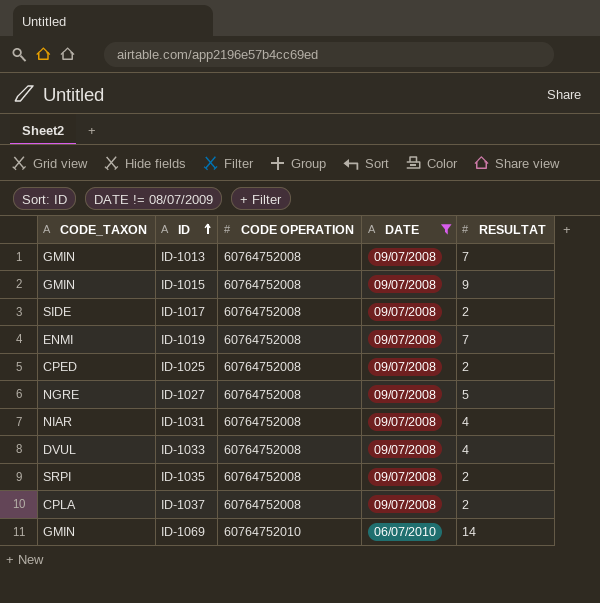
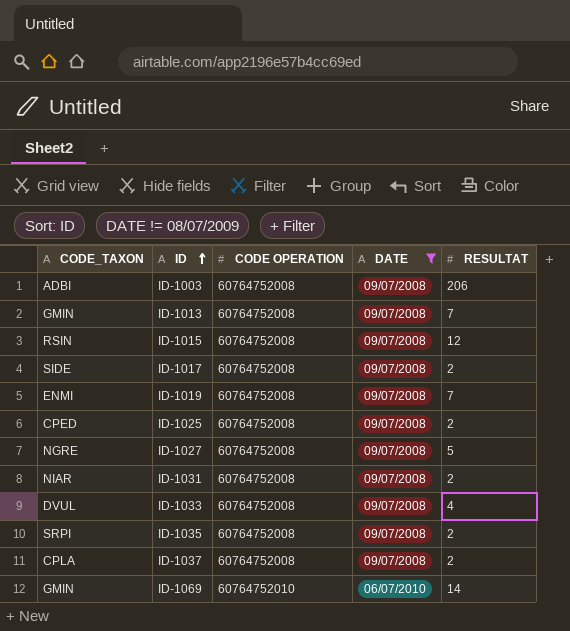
row ID-1003: none -> ADBI | 60764752008 | 09/07/2008 | 206
ID-1015 | CODE_TAXON: GMIN -> RSIN
ID-1015 | RESULTAT: 9 -> 12
ID-1031 | RESULTAT: 4 -> 2

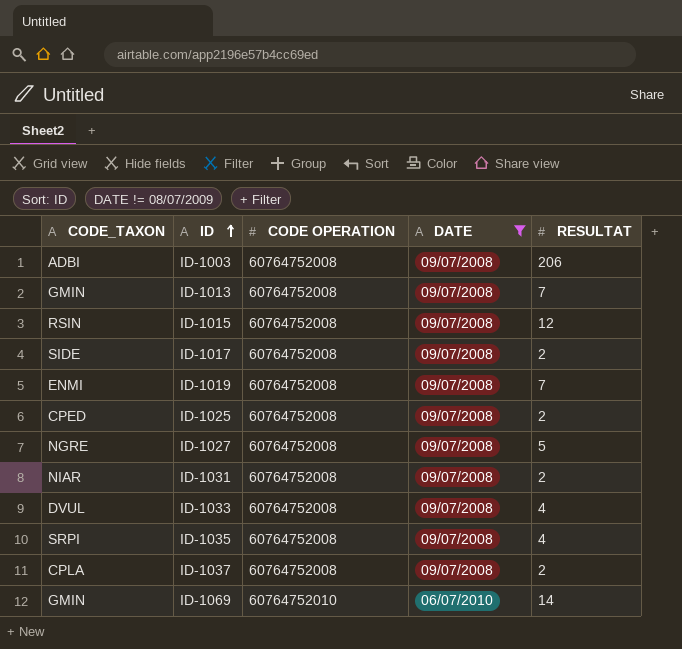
ID-1035 | RESULTAT: 2 -> 4

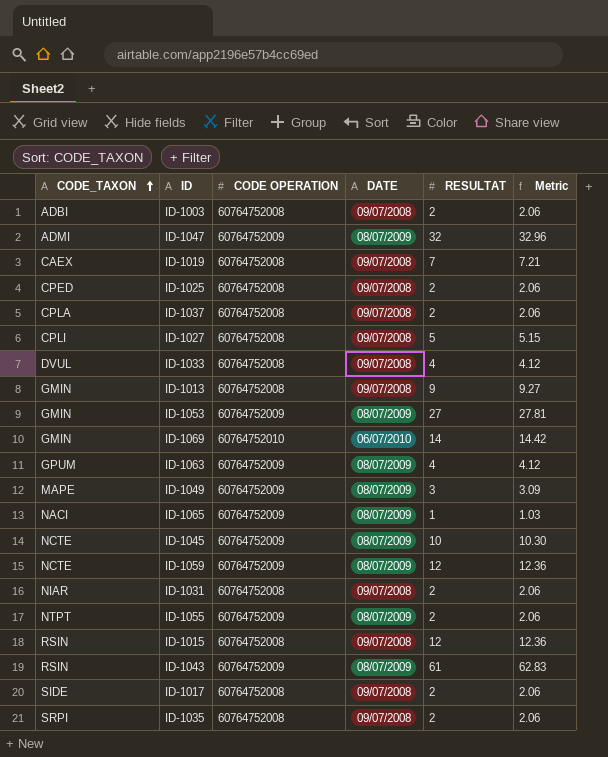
filter: DATE != 08/07/2009 -> none
row order: ID ascending -> CODE_TAXON ascending
column Metric | formula: none -> [RESULTAT] * 1.03
ID-1003 | RESULTAT: 206 -> 2
ID-1019 | CODE_TAXON: ENMI -> CAEX
ID-1027 | CODE_TAXON: NGRE -> CPLI
ID-1013 | RESULTAT: 7 -> 9
ID-1035 | RESULTAT: 4 -> 2

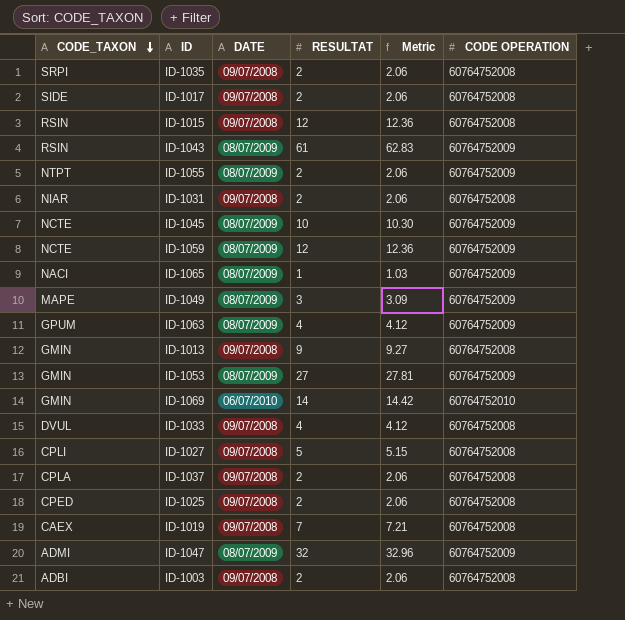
row order: CODE_TAXON ascending -> CODE_TAXON descending
column CODE OPERATION | position: 3 -> 6

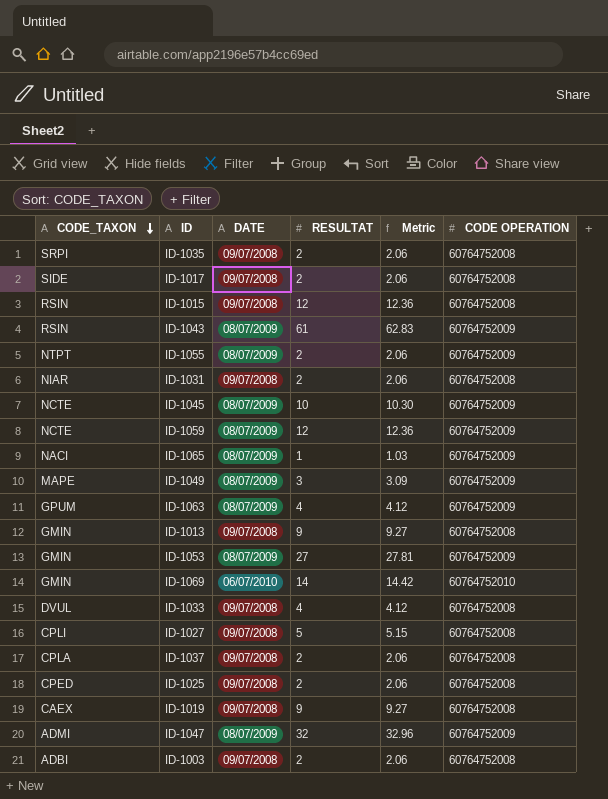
ID-1019 | RESULTAT: 7 -> 9
ID-1019 | Metric: 7.21 -> 9.27

